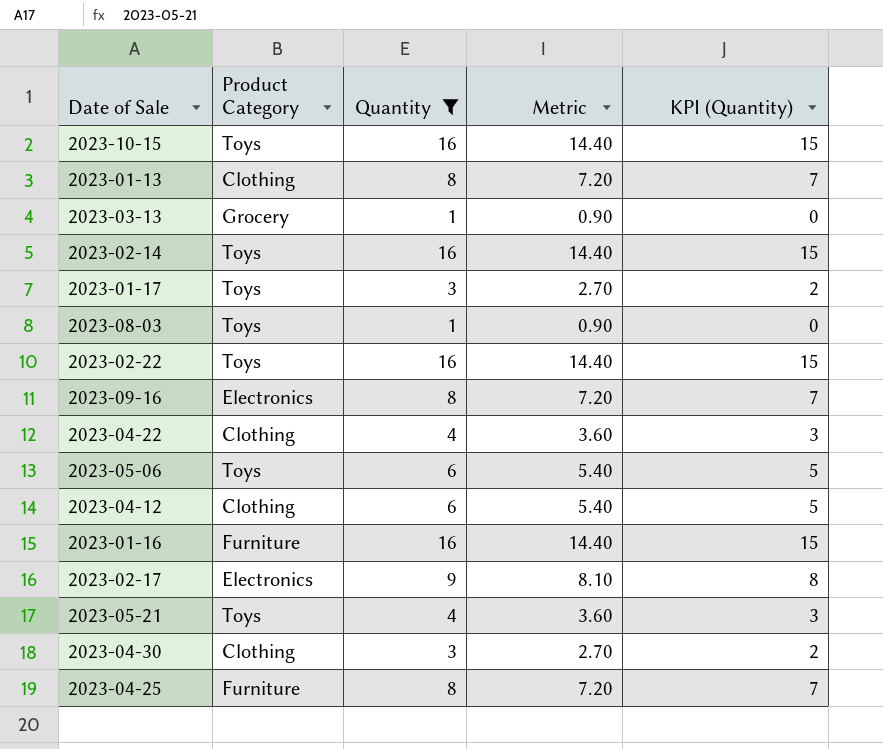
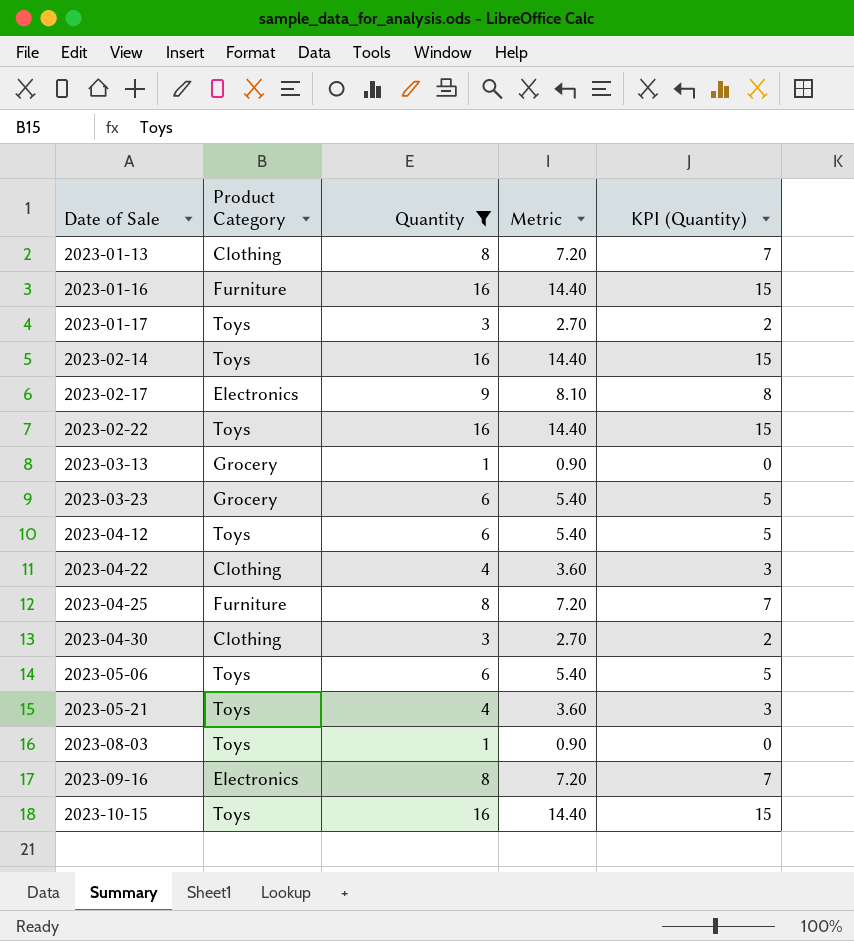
row order: none -> Date of Sale ascending
row 2023-03-23: none -> Grocery | 6 | 5.40 | 5
2023-04-12 | Product Category: Clothing -> Toys

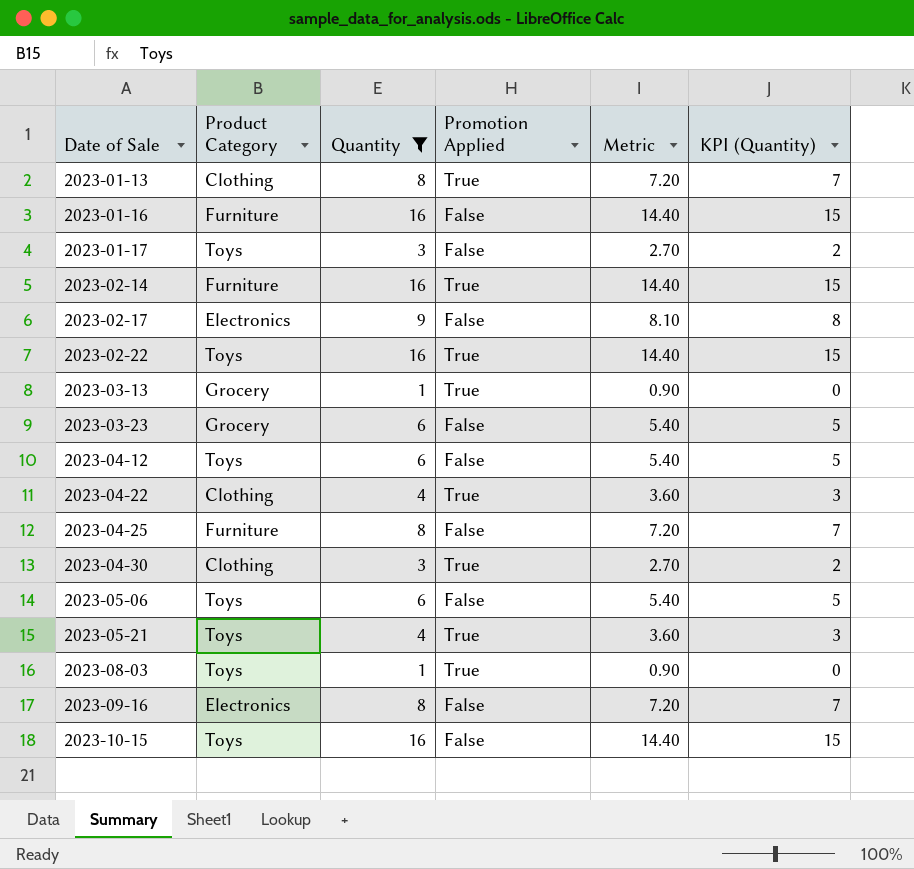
column Promotion Applied | position: none -> 4
2023-02-14 | Product Category: Toys -> Furniture

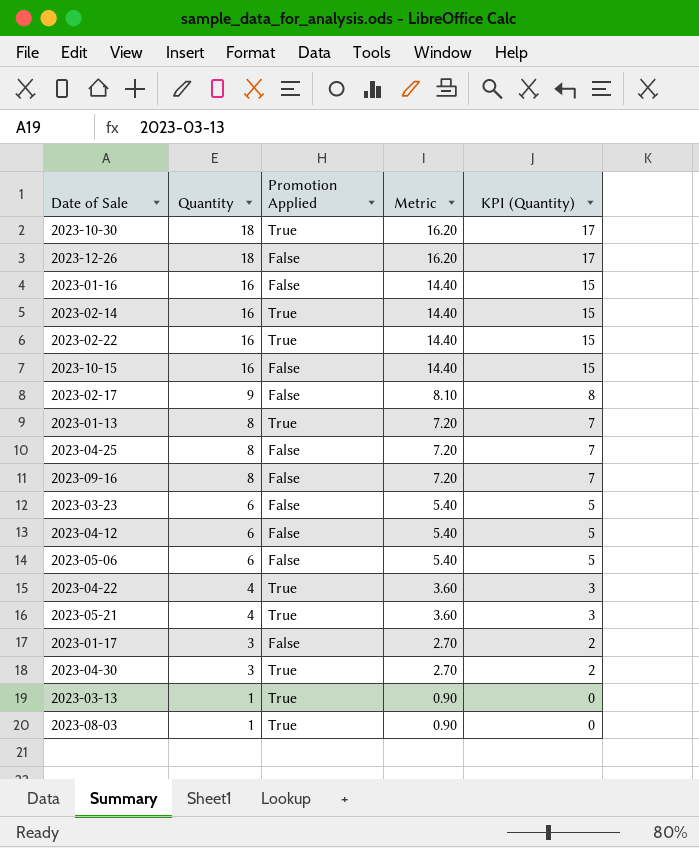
filter: Quantity != 18 -> none
row order: Date of Sale ascending -> Quantity descending
column Product Category | position: 2 -> none

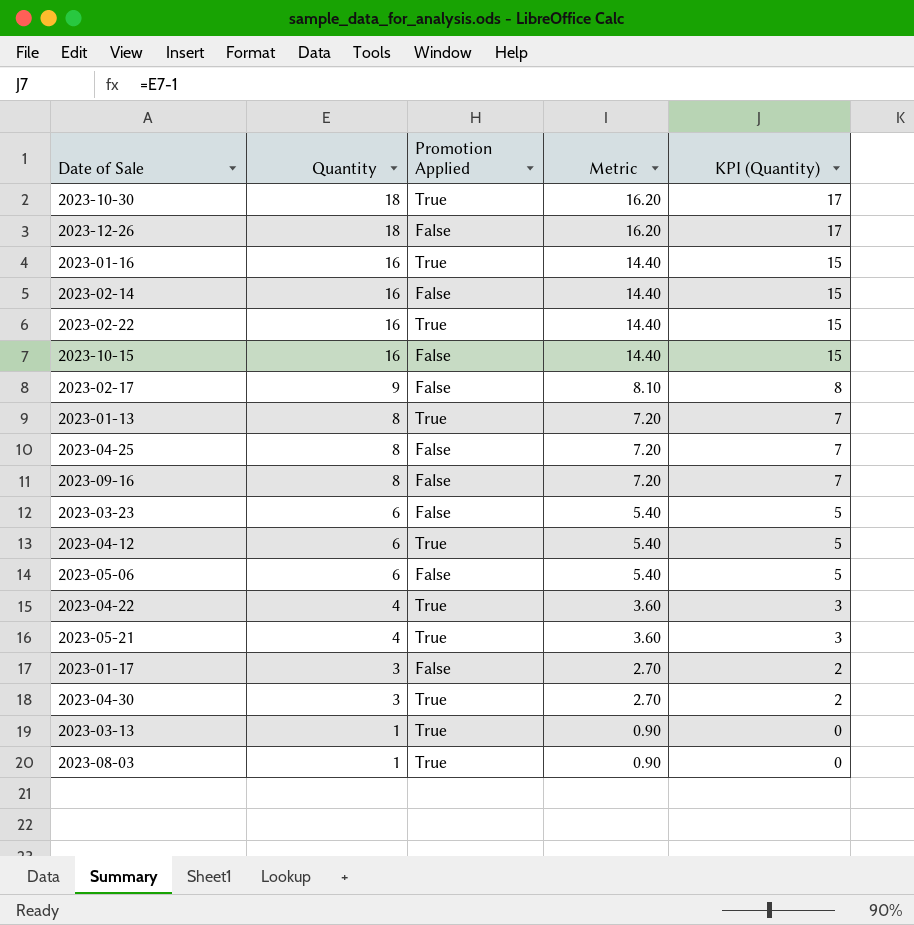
2023-01-16 | Promotion Applied: False -> True
2023-02-14 | Promotion Applied: True -> False
2023-04-12 | Promotion Applied: False -> True

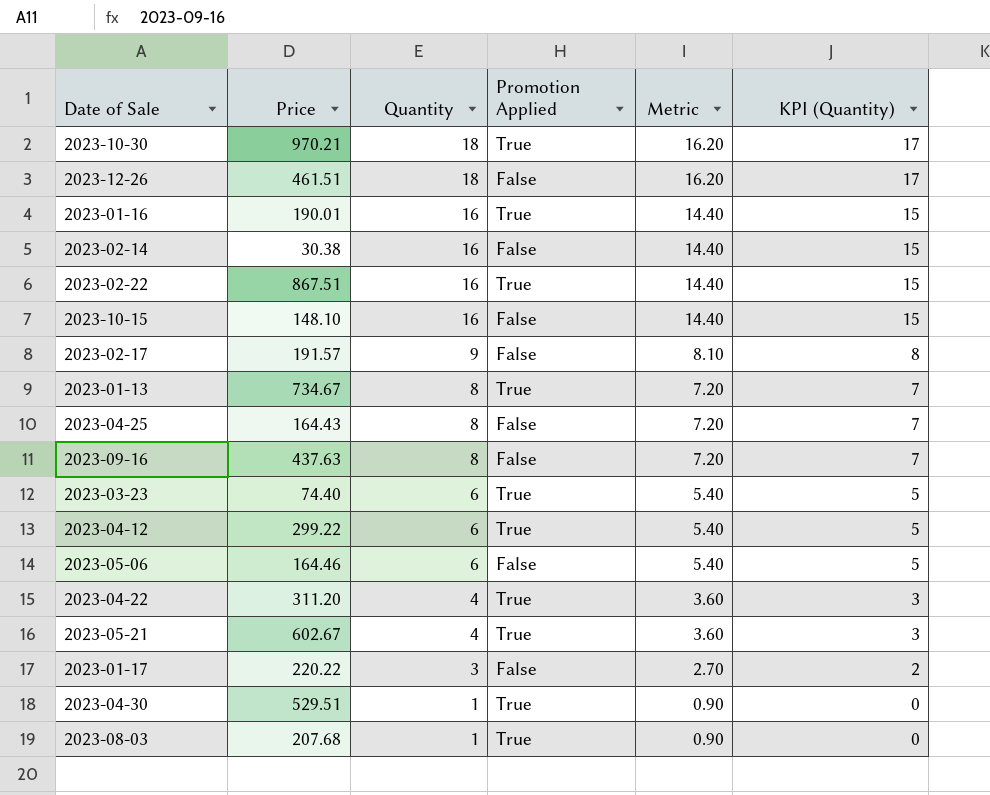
column Price | position: none -> 2
row 2023-03-13: 1 | True | 0.90 | 0 -> none
2023-03-23 | Promotion Applied: False -> True
2023-04-30 | Quantity: 3 -> 1
2023-04-30 | Metric: 2.70 -> 0.90
2023-04-30 | KPI (Quantity): 2 -> 0

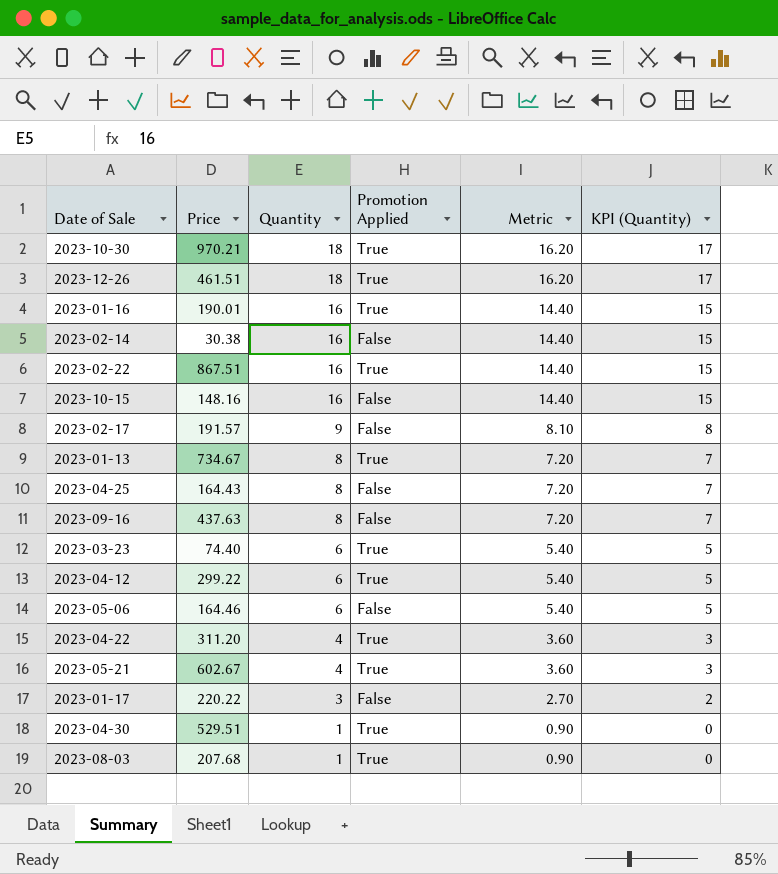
2023-12-26 | Promotion Applied: False -> True
2023-10-15 | Price: 148.10 -> 148.16

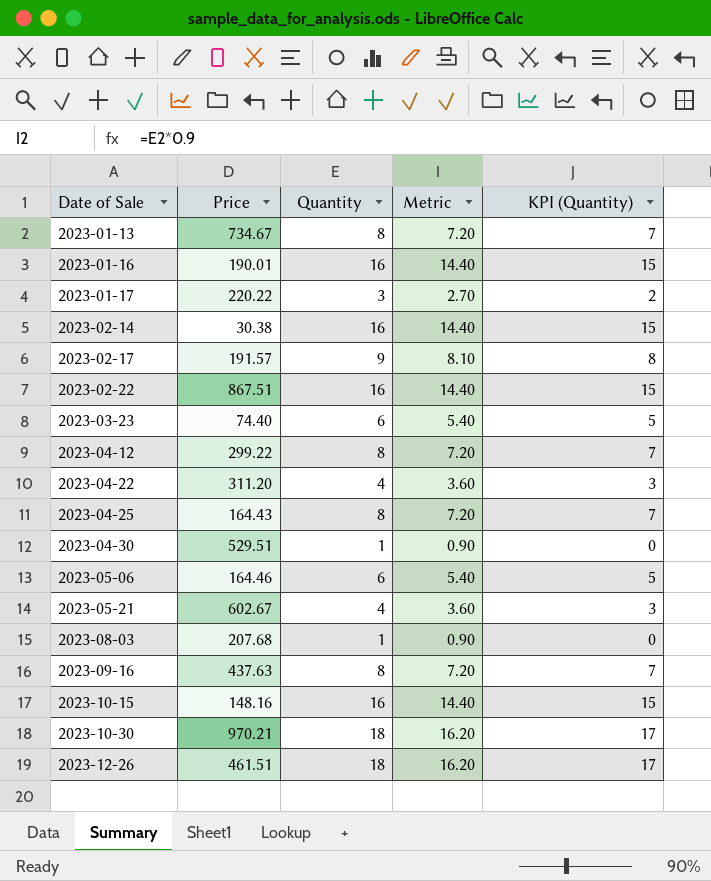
row order: Quantity descending -> Date of Sale ascending
column Promotion Applied | position: 4 -> none
2023-04-12 | Quantity: 6 -> 8
2023-04-12 | Metric: 5.40 -> 7.20
2023-04-12 | KPI (Quantity): 5 -> 7

